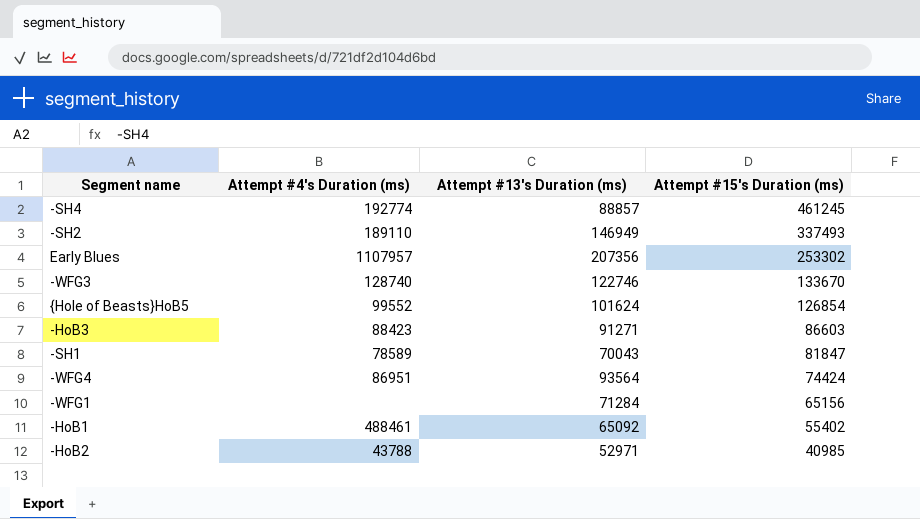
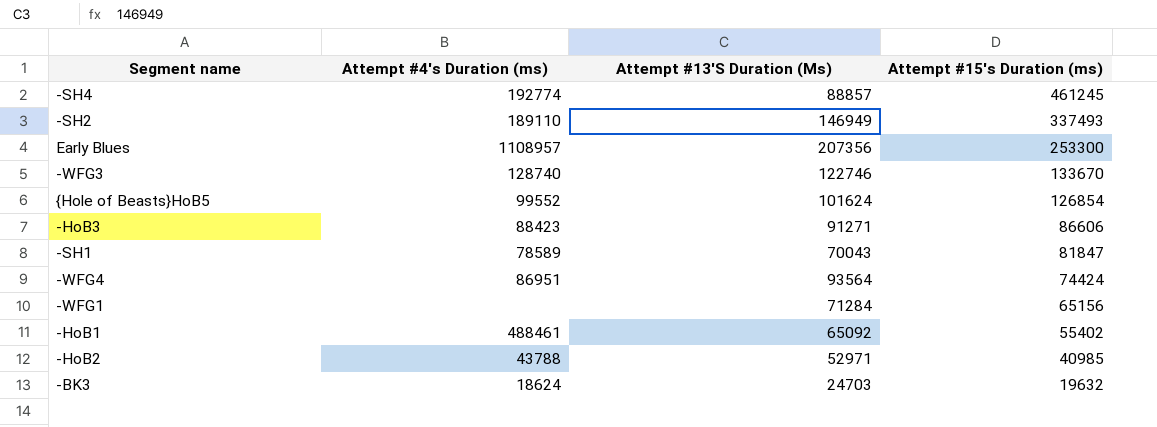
column name: Attempt #13's Duration (ms) -> Attempt #13'S Duration (Ms)
Early Blues | Attempt #4's Duration (ms): 1107957 -> 1108957
Early Blues | Attempt #15's Duration (ms): 253302 -> 253300
-HoB3 | Attempt #15's Duration (ms): 86603 -> 86606
row -BK3: none -> 18624 | 24703 | 19632

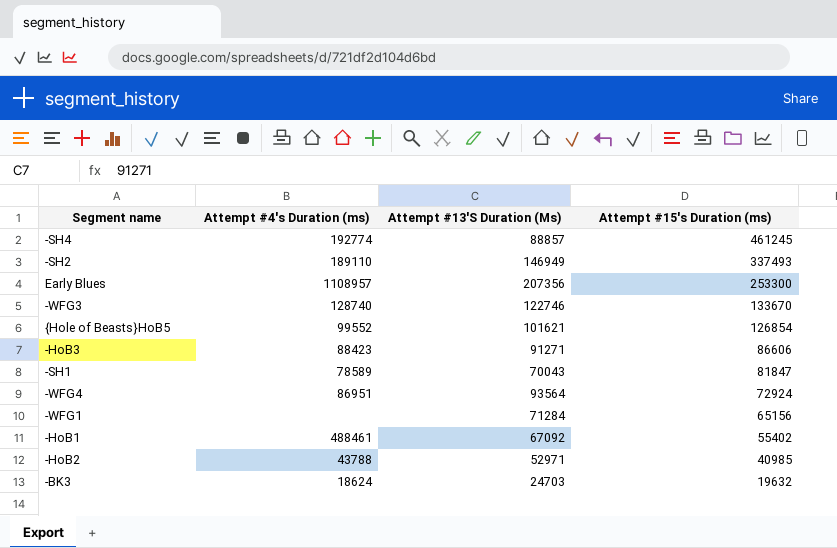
{Hole of Beasts}HoB5 | Attempt #13'S Duration (Ms): 101624 -> 101621
-WFG4 | Attempt #15's Duration (ms): 74424 -> 72924
-HoB1 | Attempt #13'S Duration (Ms): 65092 -> 67092

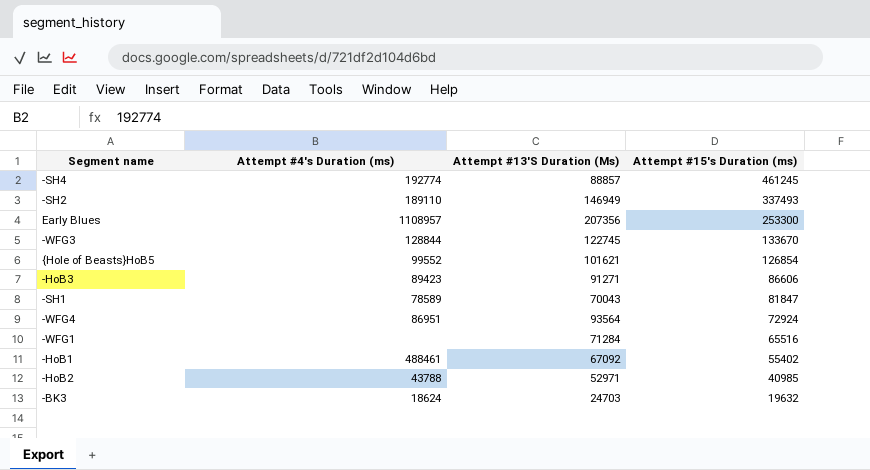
-WFG3 | Attempt #4's Duration (ms): 128740 -> 128844
-WFG3 | Attempt #13'S Duration (Ms): 122746 -> 122745
-HoB3 | Attempt #4's Duration (ms): 88423 -> 89423
-WFG1 | Attempt #15's Duration (ms): 65156 -> 65516

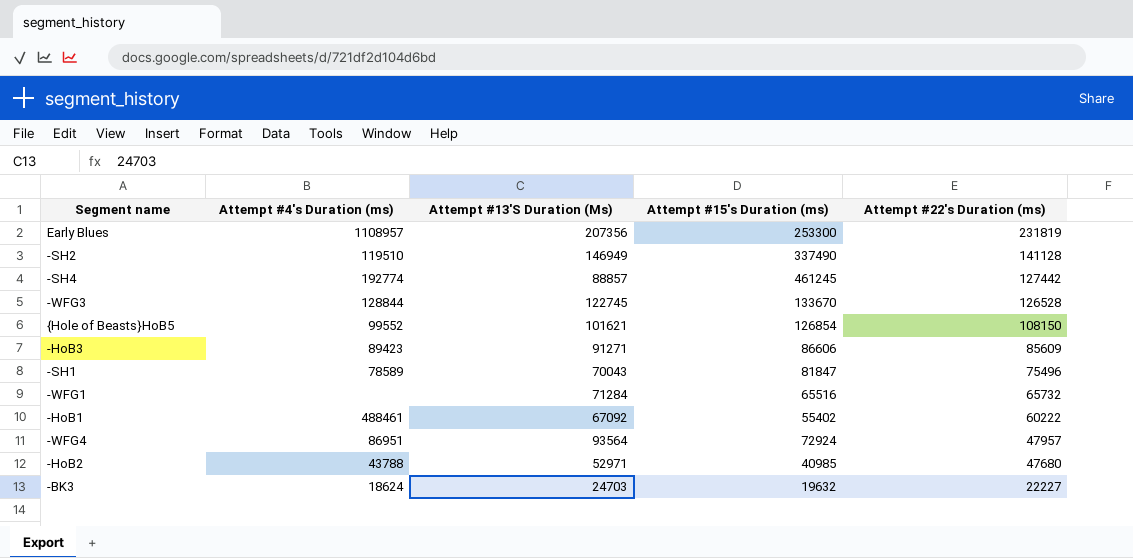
row order: Attempt #15's Duration (ms) descending -> Attempt #22's Duration (ms) descending
column Attempt #22's Duration (ms) | position: none -> 5
-SH2 | Attempt #4's Duration (ms): 189110 -> 119510
-SH2 | Attempt #15's Duration (ms): 337493 -> 337490

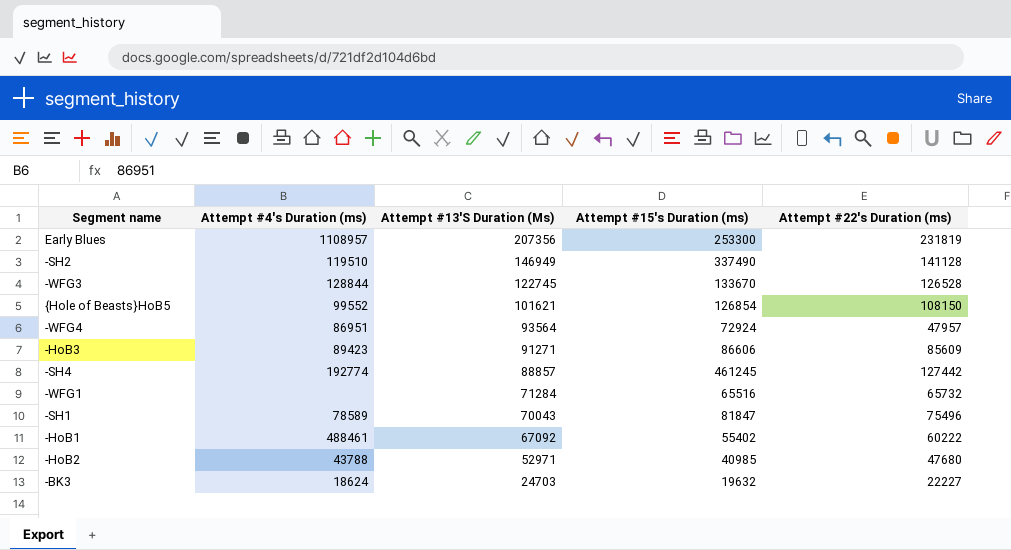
row order: Attempt #22's Duration (ms) descending -> Attempt #13'S Duration (Ms) descending

